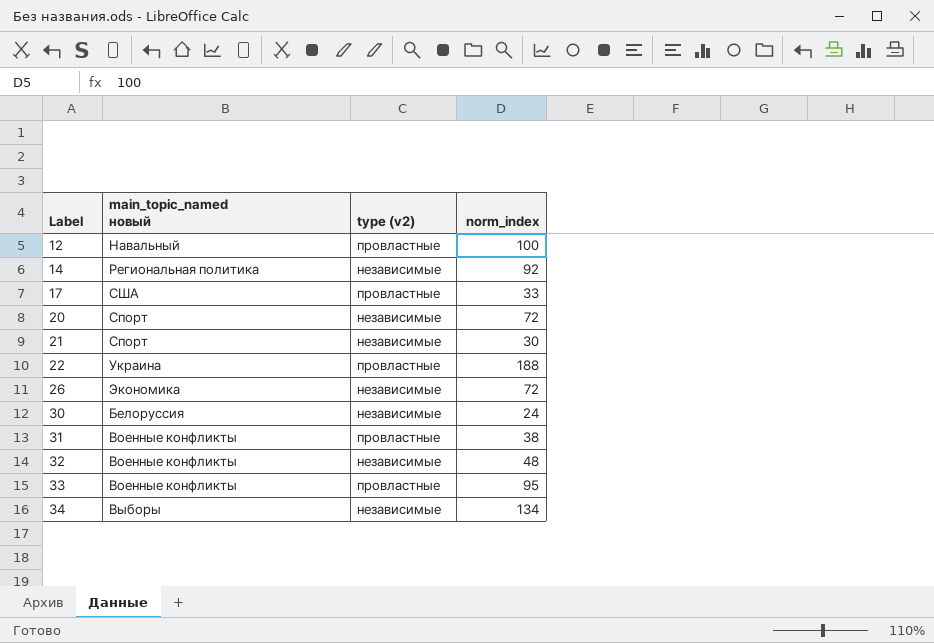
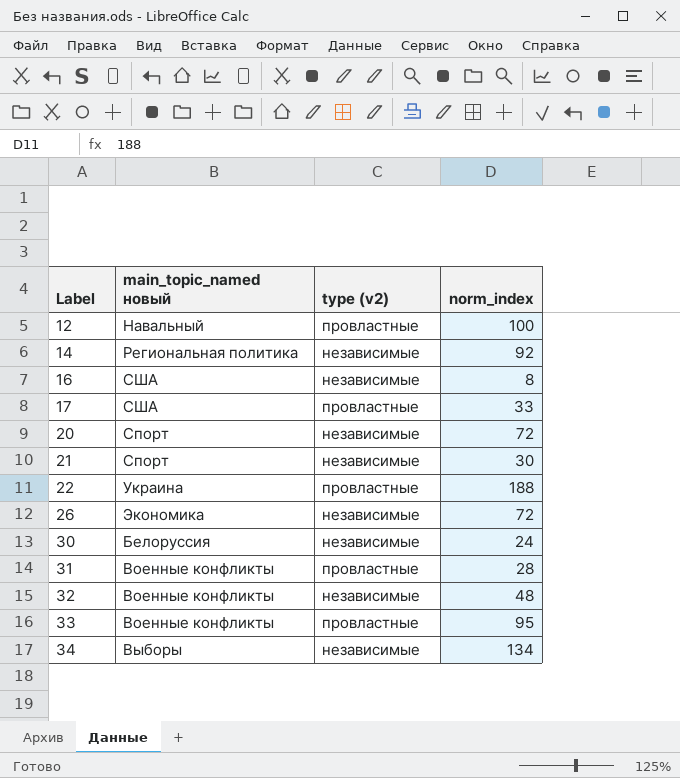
row 16: none -> США | независимые | 8
31 | norm_index: 38 -> 28

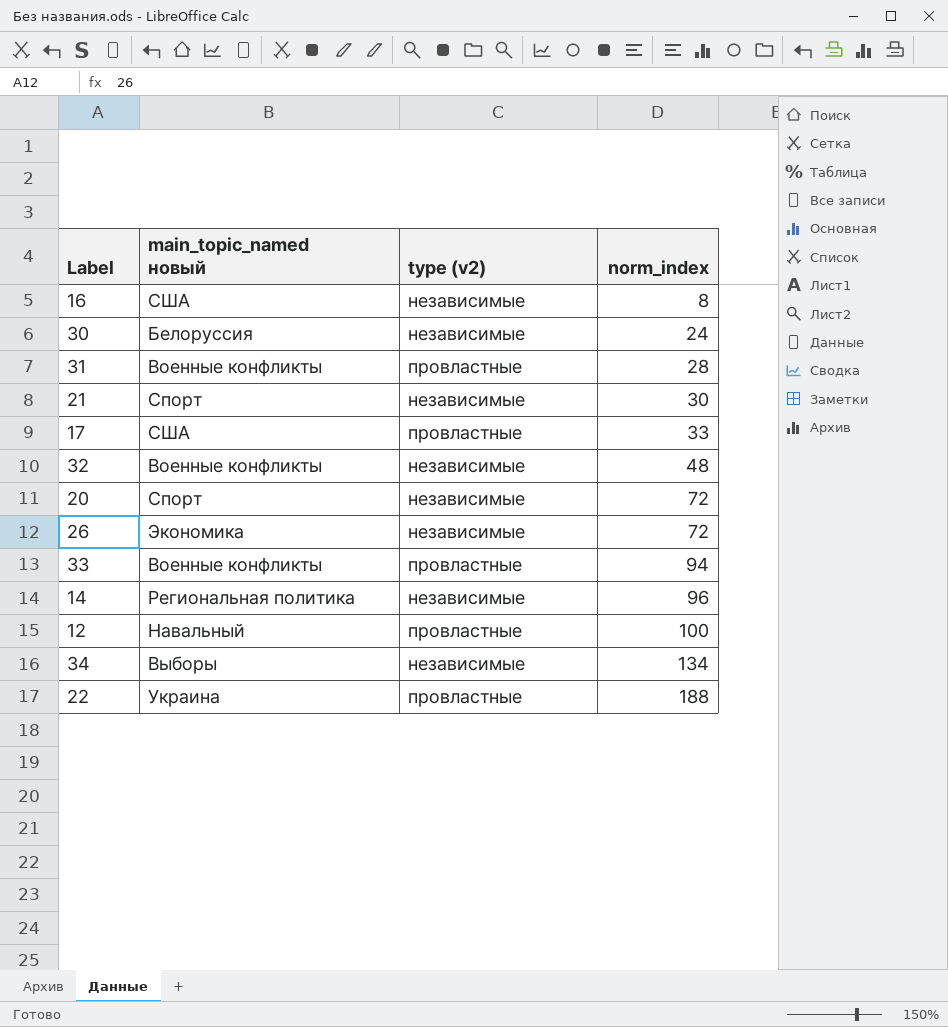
row order: Label ascending -> norm_index ascending
33 | norm_index: 95 -> 94
14 | norm_index: 92 -> 96

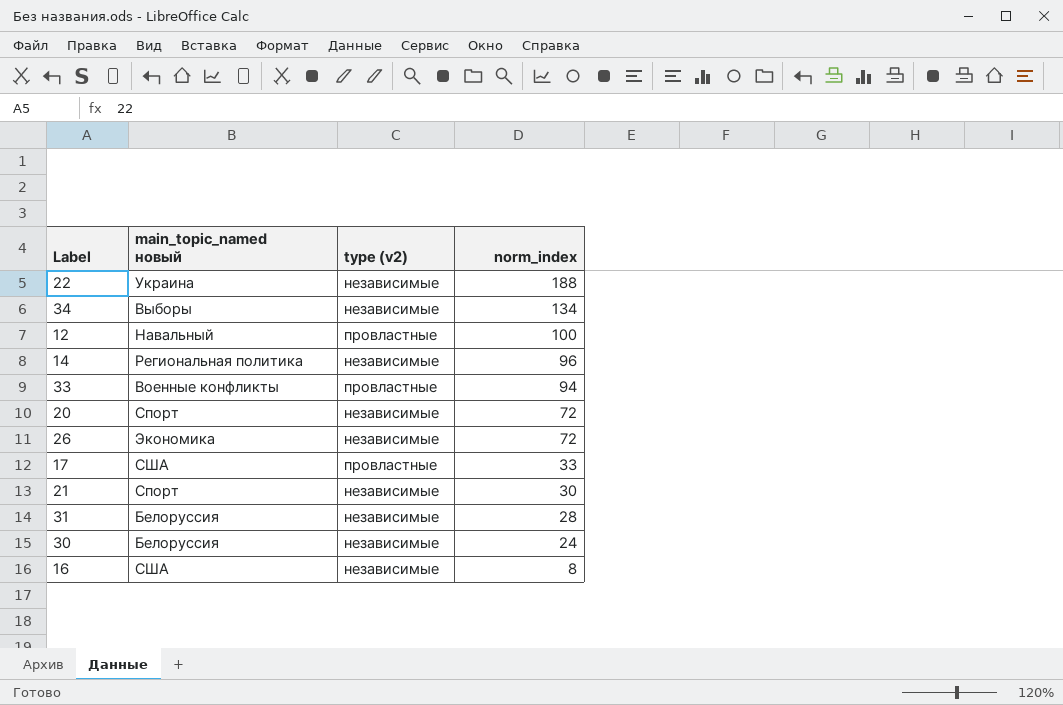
row order: norm_index ascending -> norm_index descending
row 32: Военные конфликты | независимые | 48 -> none
22 | type (v2): провластные -> независимые
31 | main_topic_named новый: Военные конфликты -> Белоруссия
31 | type (v2): провластные -> независимые

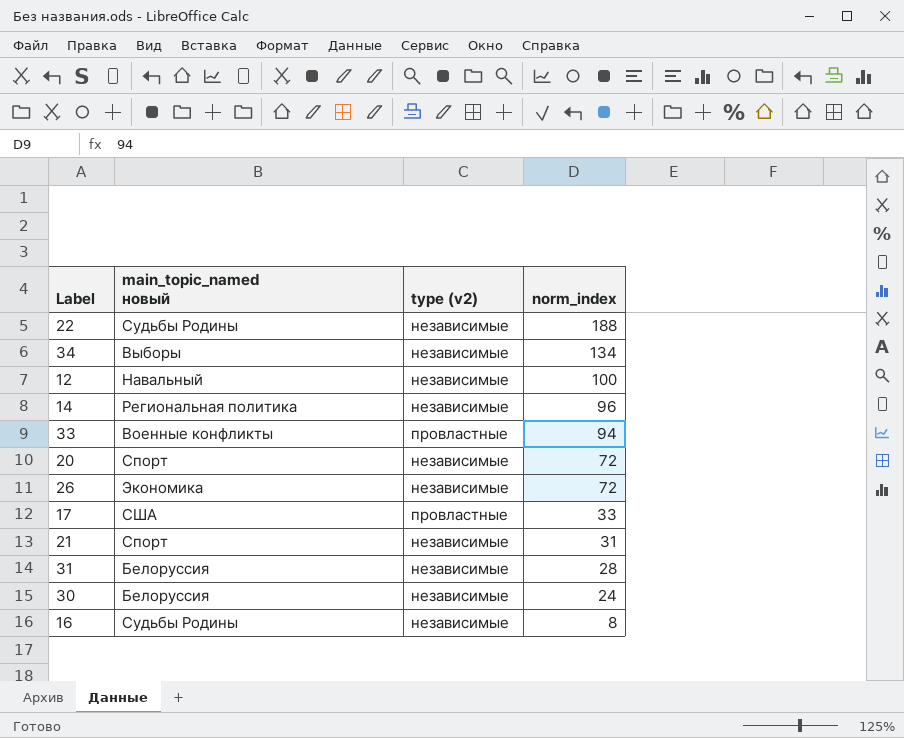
22 | main_topic_named новый: Украина -> Судьбы Родины
12 | type (v2): провластные -> независимые
21 | norm_index: 30 -> 31
16 | main_topic_named новый: США -> Судьбы Родины

